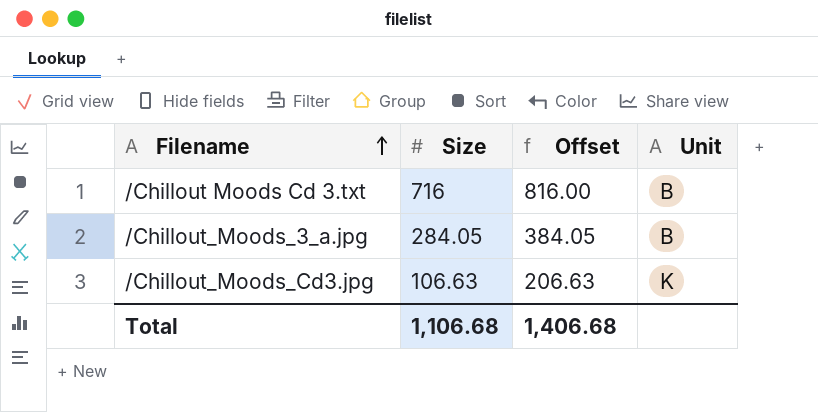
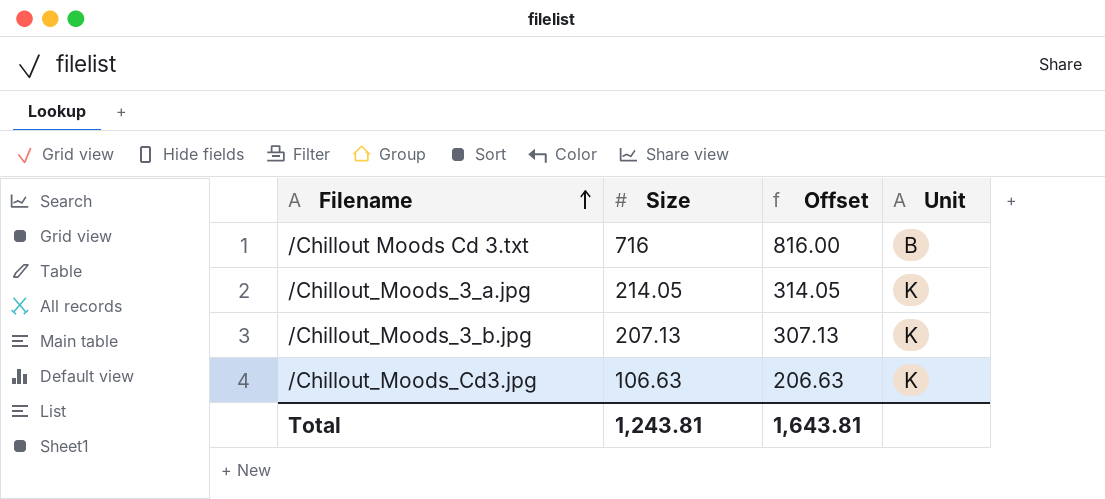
/Chillout_Moods_3_a.jpg | Size: 284.05 -> 214.05
/Chillout_Moods_3_a.jpg | Offset: 384.05 -> 314.05
/Chillout_Moods_3_a.jpg | Unit: B -> K
row /Chillout_Moods_3_b.jpg: none -> 207.13 | 307.13 | K
Total | Size: 1,106.68 -> 1,243.81
Total | Offset: 1,406.68 -> 1,643.81

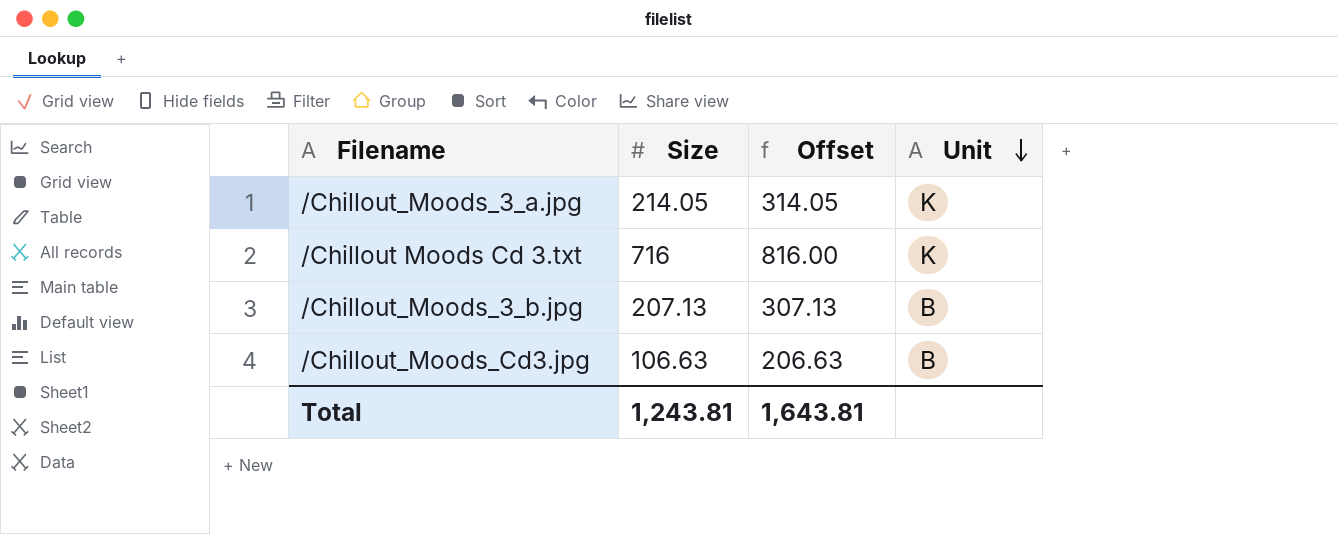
row order: Filename ascending -> Unit descending
/Chillout Moods Cd 3.txt | Unit: B -> K
/Chillout_Moods_3_b.jpg | Unit: K -> B
/Chillout_Moods_Cd3.jpg | Unit: K -> B

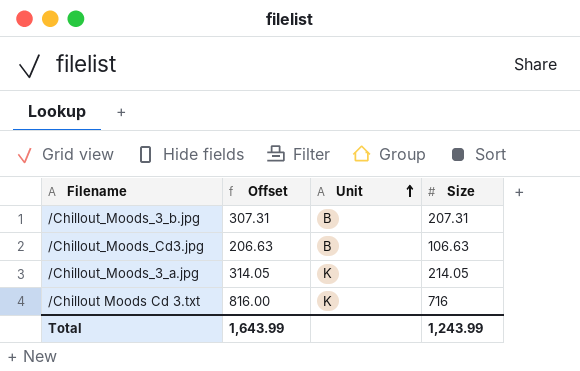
row order: Unit descending -> Unit ascending
column Size | position: 2 -> 4
/Chillout_Moods_3_b.jpg | Offset: 307.13 -> 307.31
/Chillout_Moods_3_b.jpg | Size: 207.13 -> 207.31
Total | Offset: 1,643.81 -> 1,643.99
Total | Size: 1,243.81 -> 1,243.99

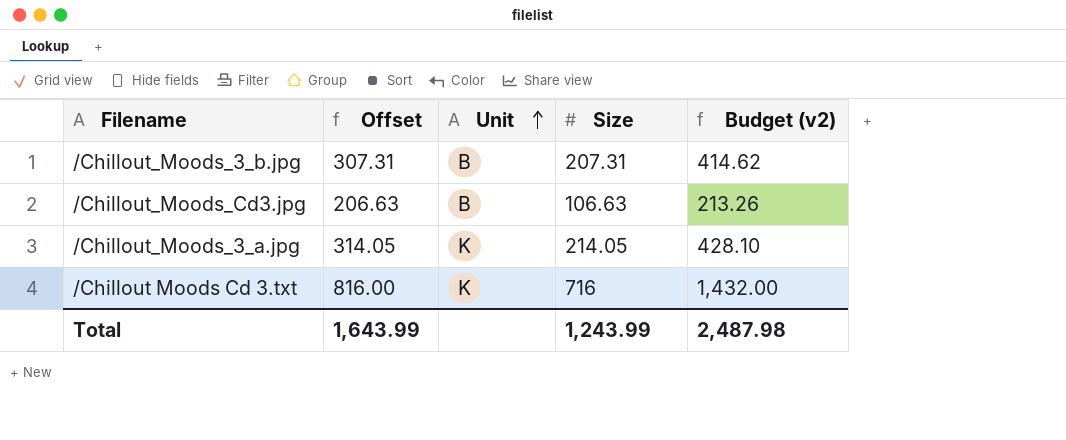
column Budget (v2) | formula: none -> [Size] * 2

